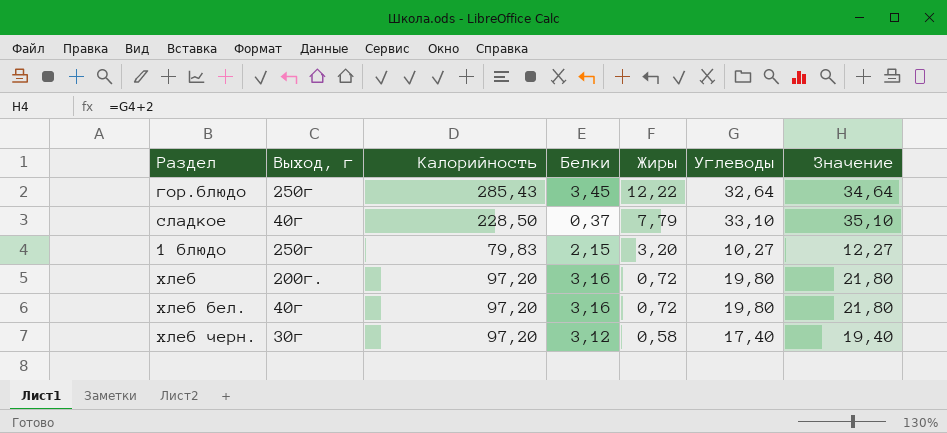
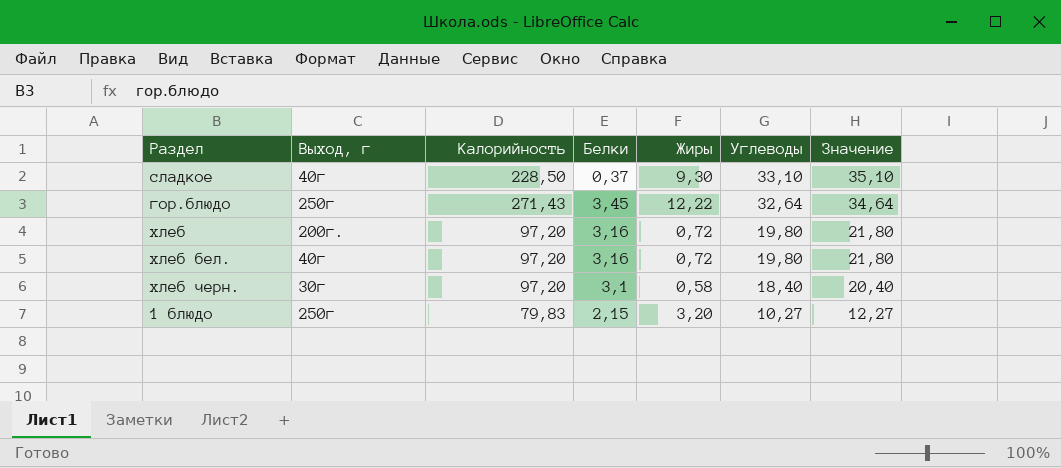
row order: Жиры descending -> Углеводы descending
сладкое | Жиры: 7,79 -> 9,30
гор.блюдо | Калорийность: 285,43 -> 271,43
хлеб черн. | Белки: 3,12 -> 3,1
хлеб черн. | Углеводы: 17,40 -> 18,40
хлеб черн. | Значение: 19,40 -> 20,40

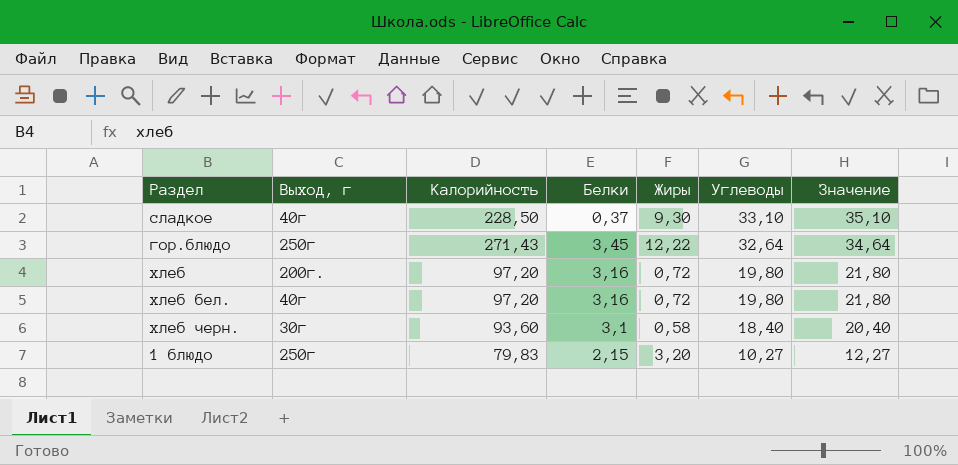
хлеб черн. | Калорийность: 97,20 -> 93,60

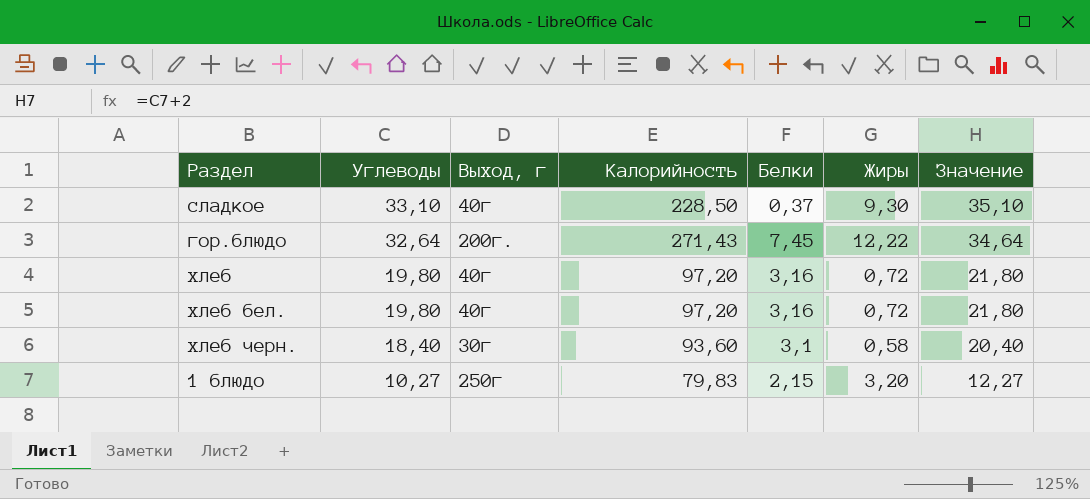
column Углеводы | position: 6 -> 2
гор.блюдо | Выход, г: 250г -> 200г.
гор.блюдо | Белки: 3,45 -> 7,45
хлеб | Выход, г: 200г. -> 40г

